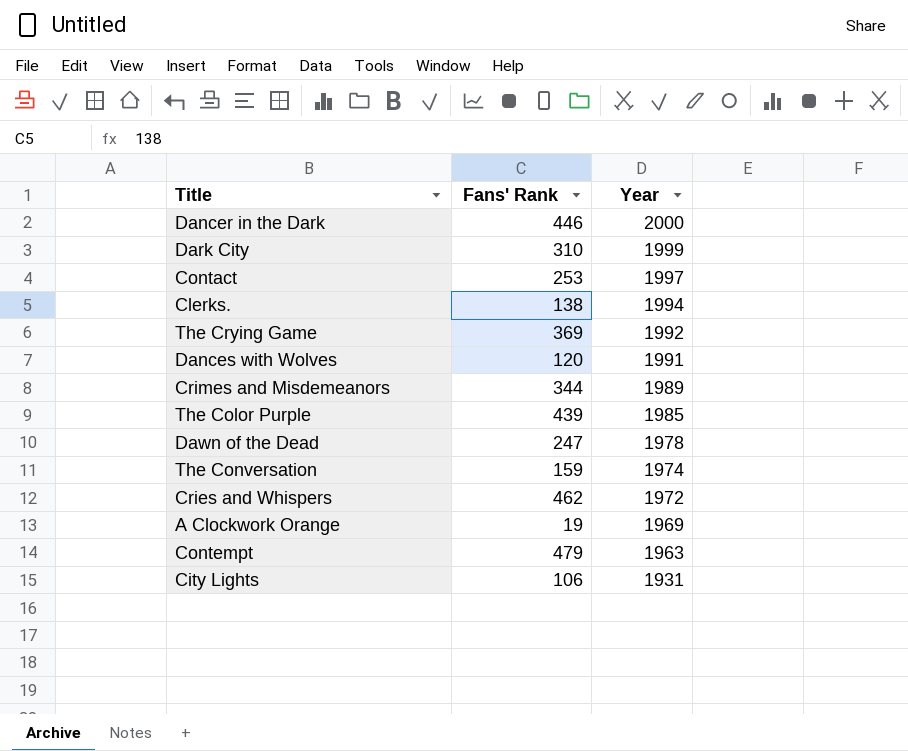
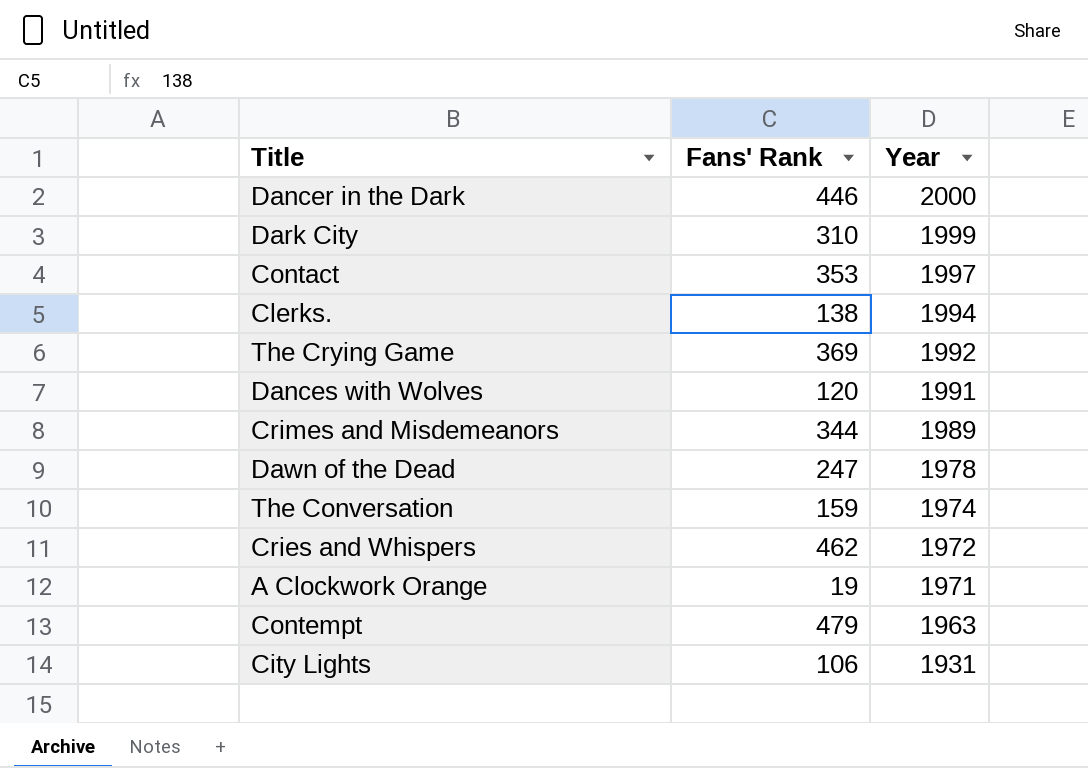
row The Color Purple: 439 | 1985 -> none
Contact | Fans' Rank: 253 -> 353
A Clockwork Orange | Year: 1969 -> 1971

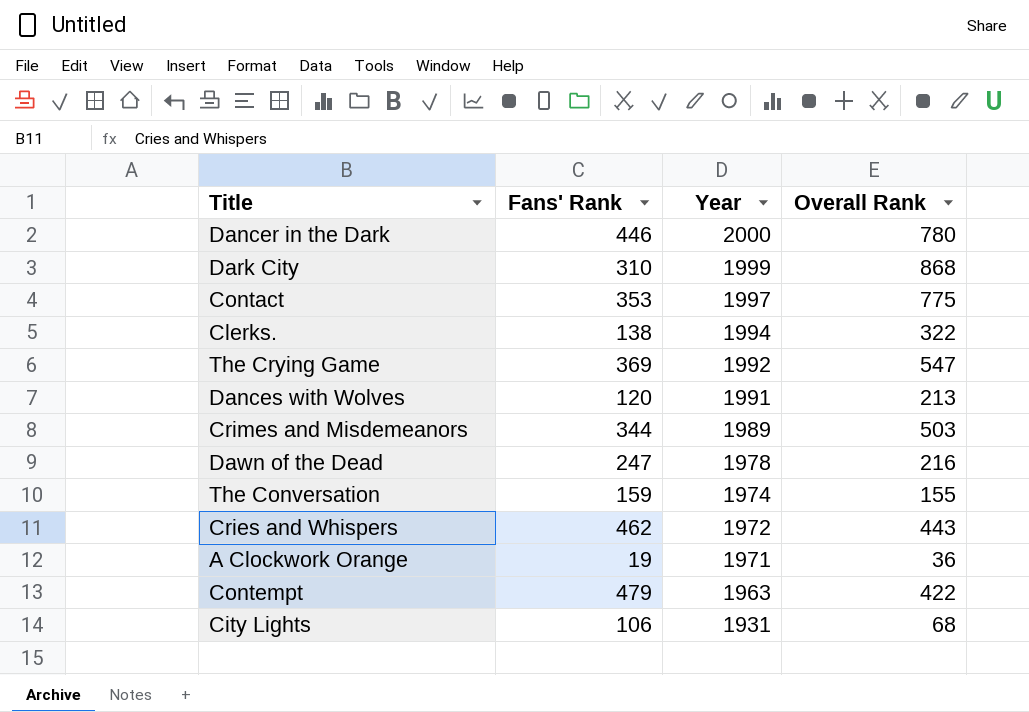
column Overall Rank | position: none -> 4

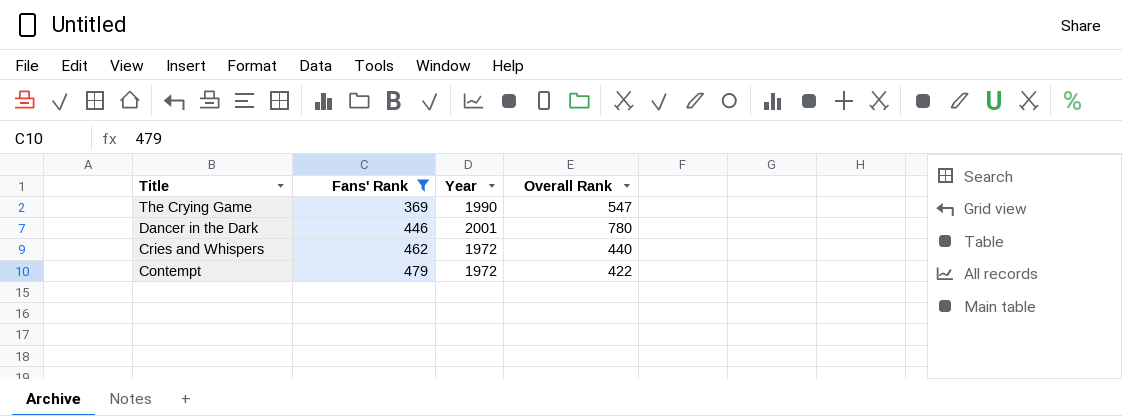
filter: none -> Fans' Rank >= 369
row order: Year descending -> Title descending
The Crying Game | Year: 1992 -> 1990
Dancer in the Dark | Year: 2000 -> 2001
Cries and Whispers | Overall Rank: 443 -> 440
Contempt | Year: 1963 -> 1972

